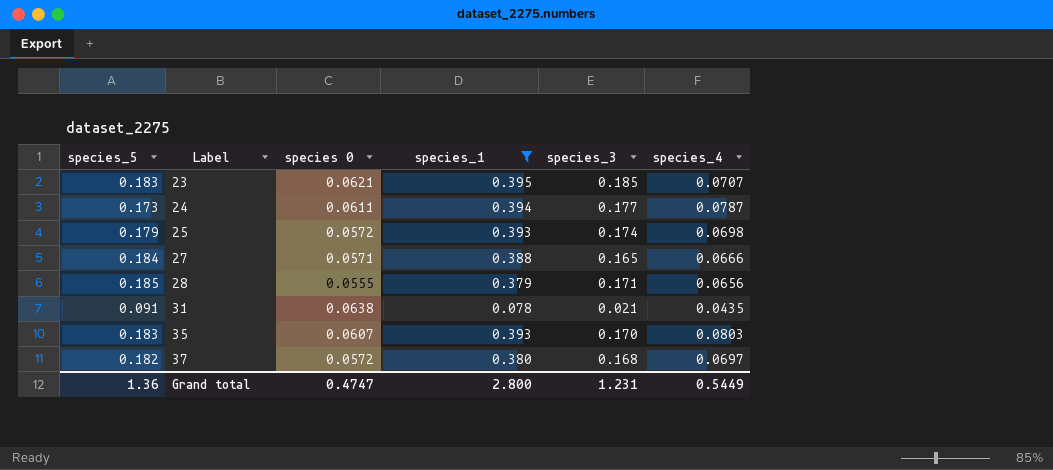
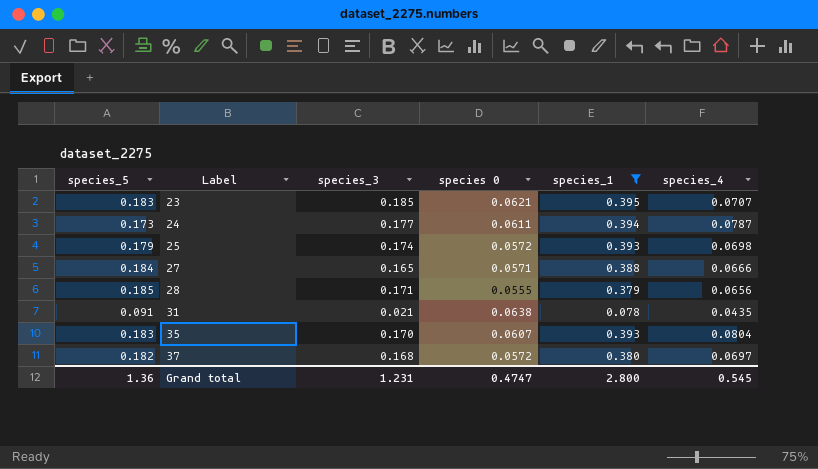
column species_3 | position: 5 -> 3
35 | species_4: 0.0803 -> 0.0804
Grand total | species_4: 0.5449 -> 0.545

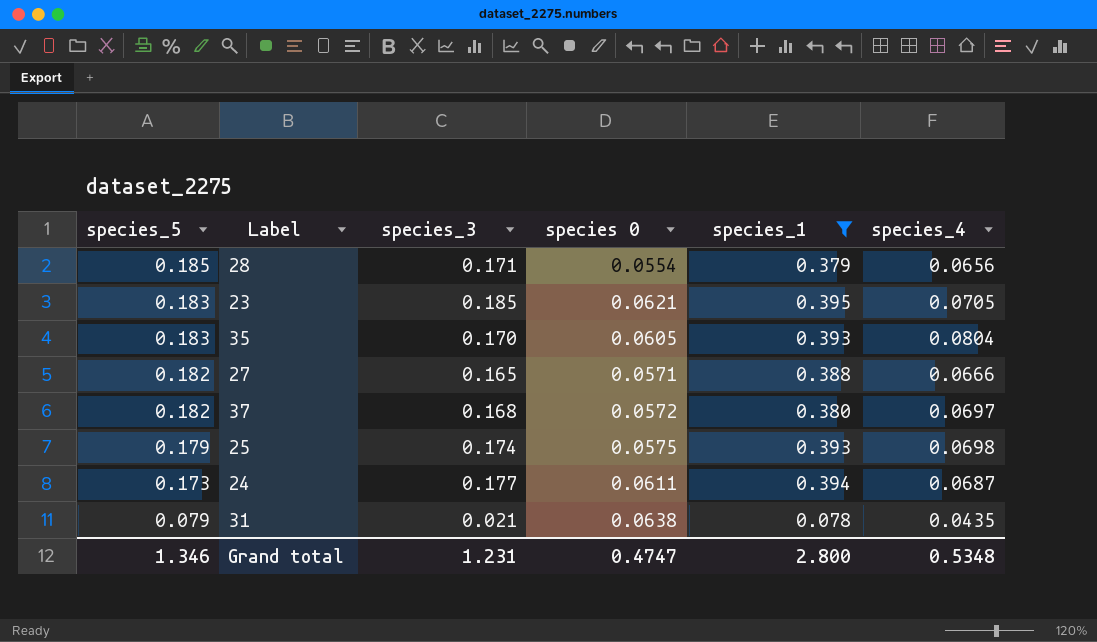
row order: Label ascending -> species_5 descending
28 | species 0: 0.0555 -> 0.0554
23 | species_4: 0.0707 -> 0.0705
35 | species 0: 0.0607 -> 0.0605
27 | species_5: 0.184 -> 0.182
25 | species 0: 0.0572 -> 0.0575
24 | species_4: 0.0787 -> 0.0687
31 | species_5: 0.091 -> 0.079
Grand total | species_5: 1.36 -> 1.346
Grand total | species_4: 0.545 -> 0.5348

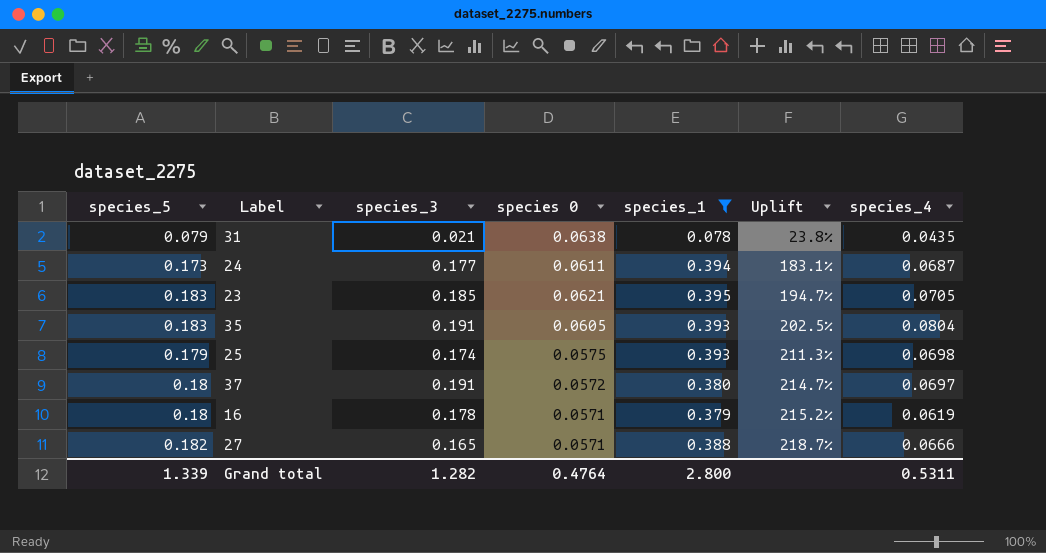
row order: species_5 descending -> Uplift ascending
column Uplift | formula: none -> ([species_5] - [species 0]) / [species 0]
row 28: 0.185 | 0.171 | 0.0554 | 0.379 | 0.0656 -> none
35 | species_3: 0.170 -> 0.191
37 | species_5: 0.182 -> 0.18
37 | species_3: 0.168 -> 0.191
row 16: none -> 0.18 | 0.178 | 0.0571 | 0.379 | 215.2% | 0.0619
Grand total | species_5: 1.346 -> 1.339
Grand total | species_3: 1.231 -> 1.282
Grand total | species 0: 0.4747 -> 0.4764
Grand total | species_4: 0.5348 -> 0.5311

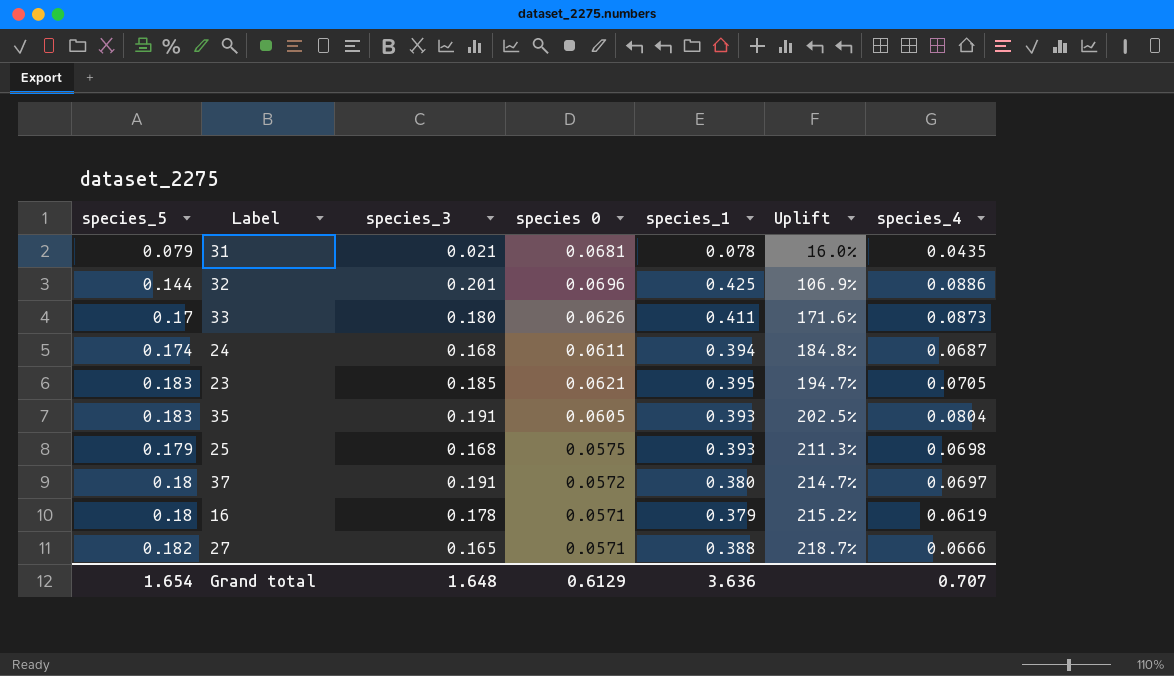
filter: species_1 <= 0.395 -> none
31 | species 0: 0.0638 -> 0.0681
31 | Uplift: 23.8% -> 16.0%
24 | species_5: 0.173 -> 0.174
24 | species_3: 0.177 -> 0.168
24 | Uplift: 183.1% -> 184.8%
25 | species_3: 0.174 -> 0.168
Grand total | species_5: 1.339 -> 1.654
Grand total | species_3: 1.282 -> 1.648
Grand total | species 0: 0.4764 -> 0.6129
Grand total | species_1: 2.800 -> 3.636
Grand total | species_4: 0.5311 -> 0.707

